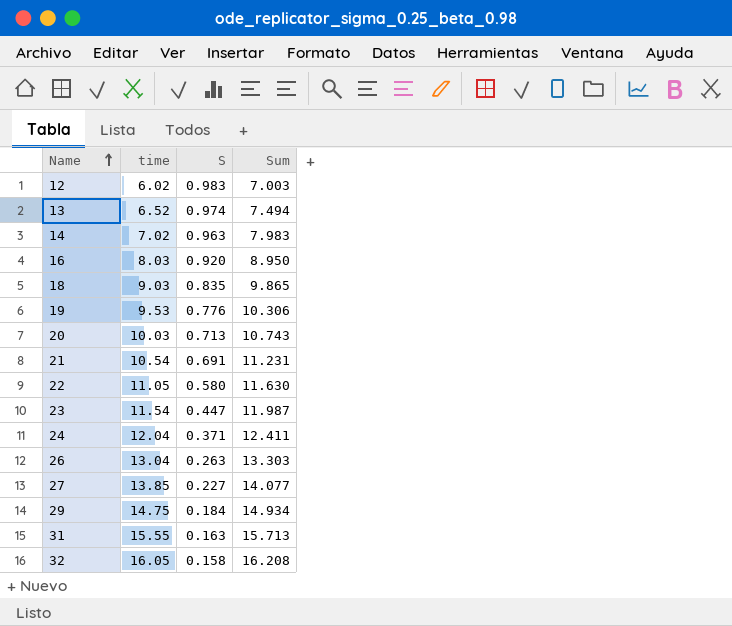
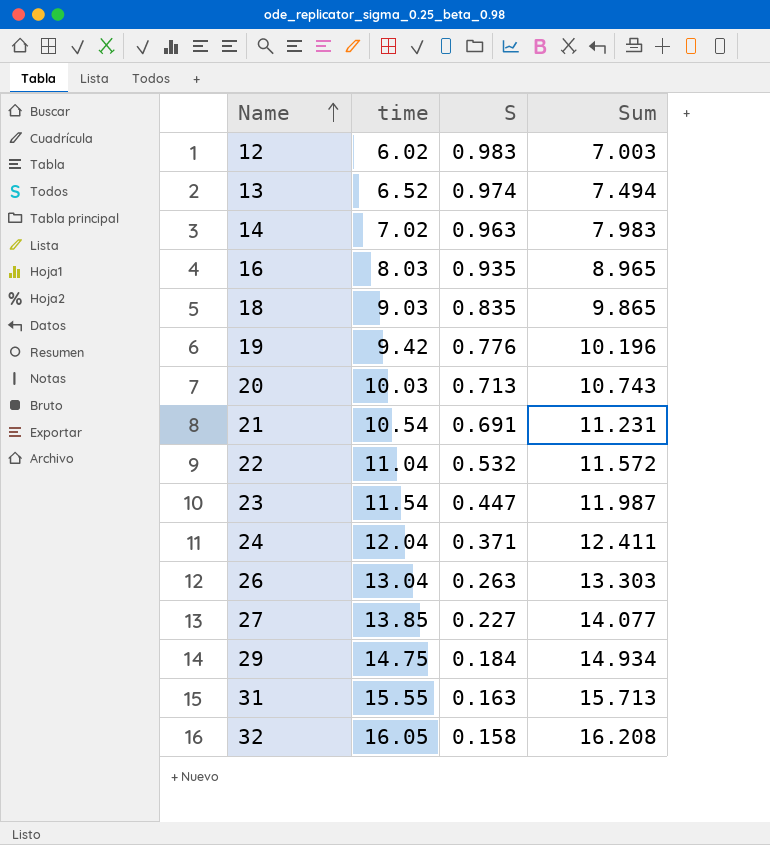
16 | S: 0.920 -> 0.935
16 | Sum: 8.950 -> 8.965
19 | time: 9.53 -> 9.42
19 | Sum: 10.306 -> 10.196
22 | time: 11.05 -> 11.04
22 | S: 0.580 -> 0.532
22 | Sum: 11.630 -> 11.572

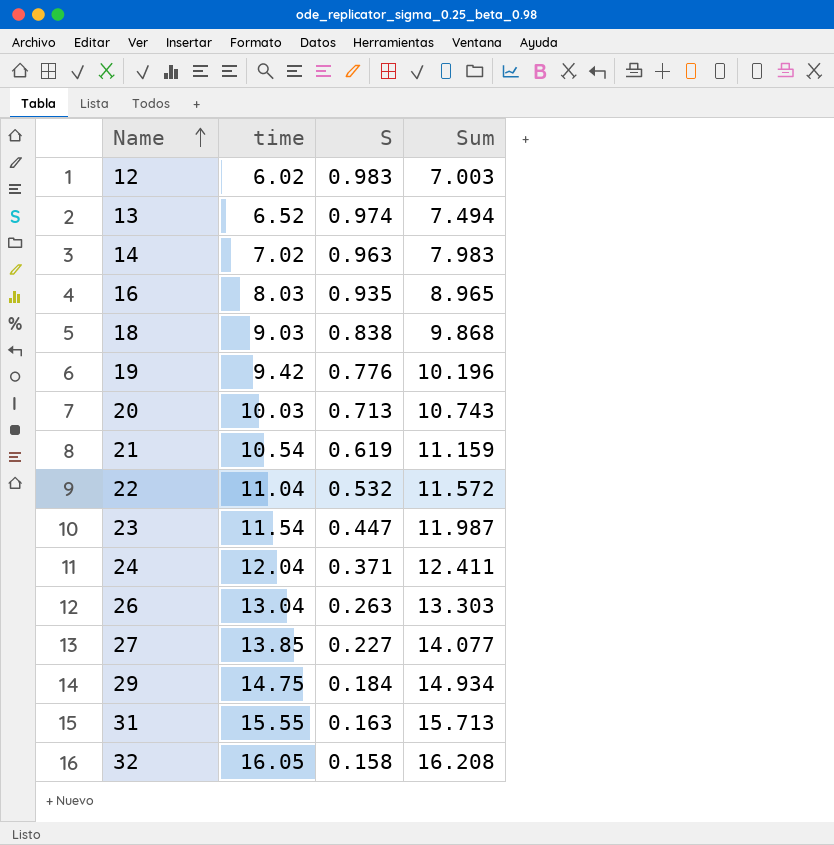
18 | S: 0.835 -> 0.838
18 | Sum: 9.865 -> 9.868
21 | S: 0.691 -> 0.619
21 | Sum: 11.231 -> 11.159

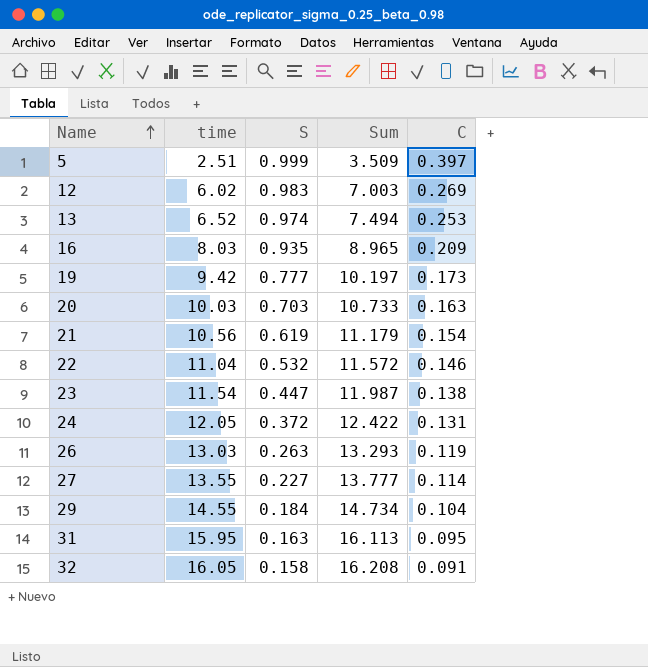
column C | position: none -> 5
row 14: 7.02 | 0.963 | 7.983 -> none
row 18: 9.03 | 0.838 | 9.868 -> none
row 5: none -> 2.51 | 0.999 | 3.509 | 0.397
19 | S: 0.776 -> 0.777
19 | Sum: 10.196 -> 10.197
20 | S: 0.713 -> 0.703
20 | Sum: 10.743 -> 10.733
21 | time: 10.54 -> 10.56
21 | Sum: 11.159 -> 11.179
24 | time: 12.04 -> 12.05
24 | S: 0.371 -> 0.372
24 | Sum: 12.411 -> 12.422
26 | time: 13.04 -> 13.03
26 | Sum: 13.303 -> 13.293
27 | time: 13.85 -> 13.55
27 | Sum: 14.077 -> 13.777
29 | time: 14.75 -> 14.55
29 | Sum: 14.934 -> 14.734
31 | time: 15.55 -> 15.95
31 | Sum: 15.713 -> 16.113

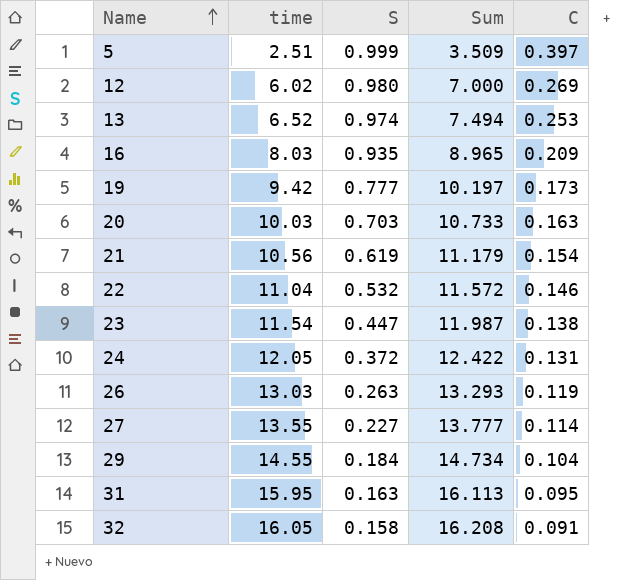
12 | S: 0.983 -> 0.980
12 | Sum: 7.003 -> 7.000

